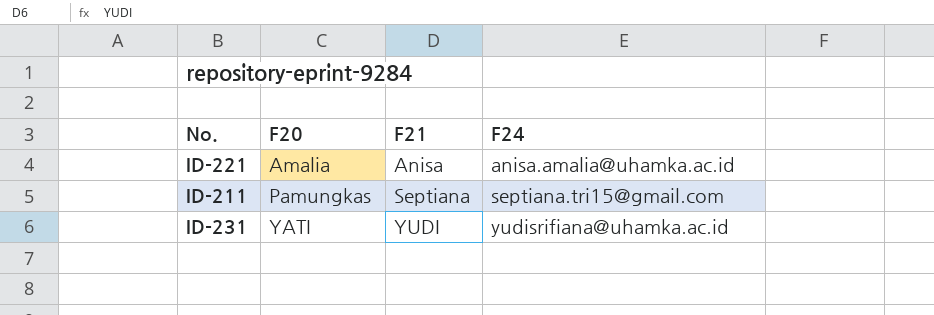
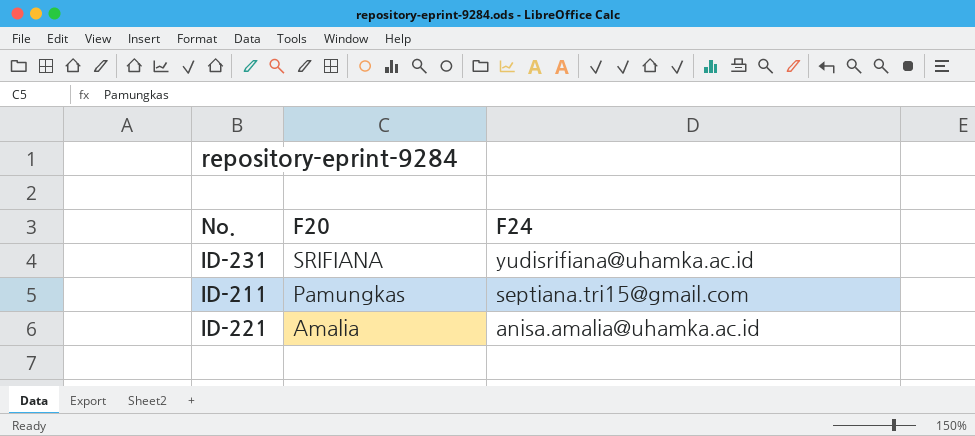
row order: F20 ascending -> F20 descending
column F21 | position: 3 -> none
ID-231 | F20: YATI -> SRIFIANA

